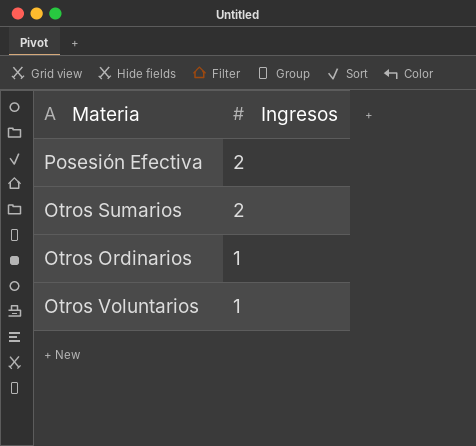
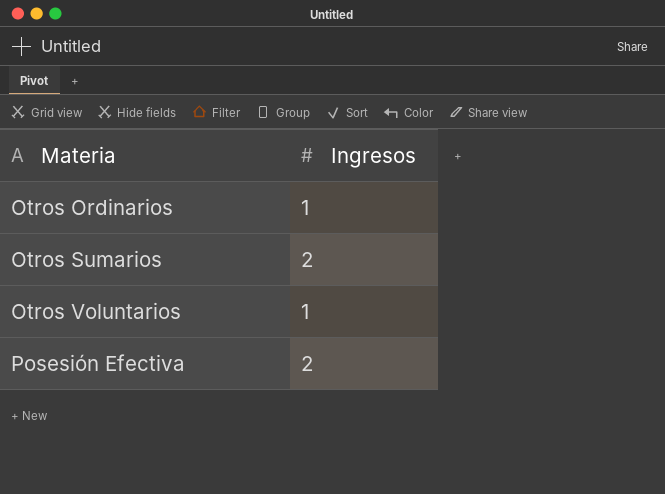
row order: Ingresos descending -> Materia ascending

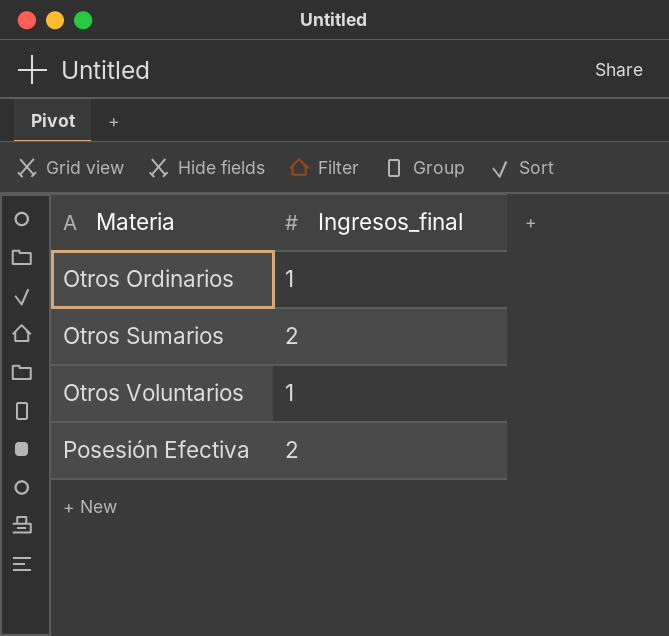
column name: Ingresos -> Ingresos_final

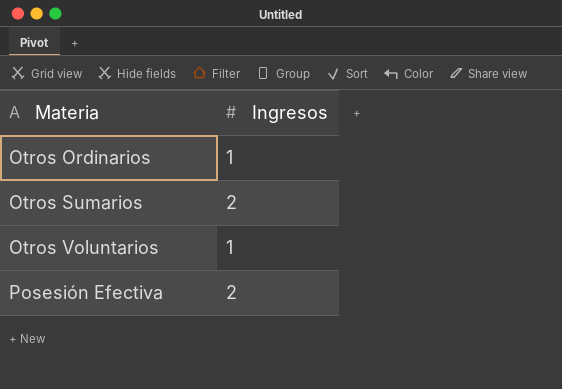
column name: Ingresos_final -> Ingresos

